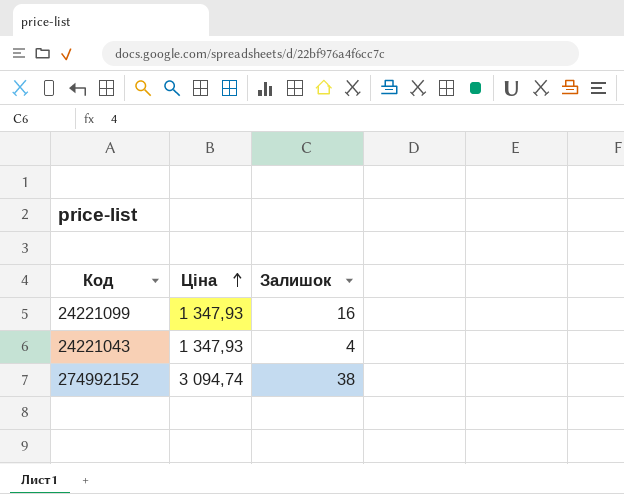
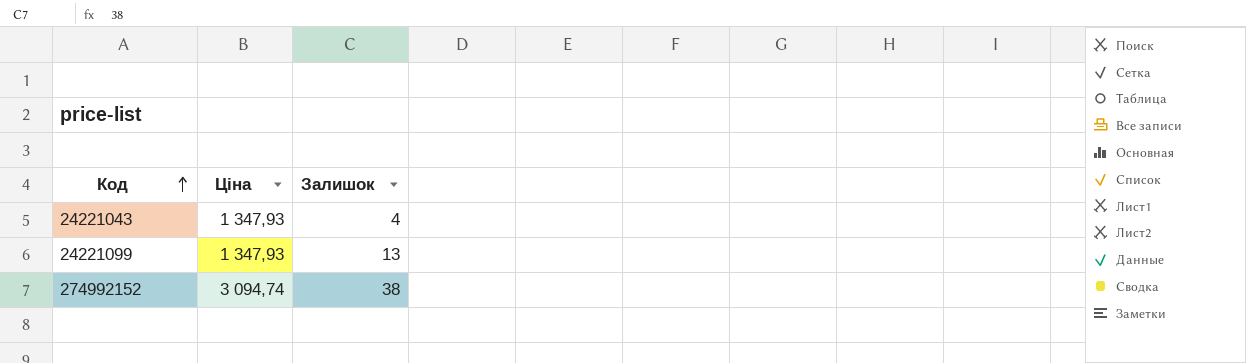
row order: Ціна ascending -> Код ascending
24221099 | Залишок: 16 -> 13

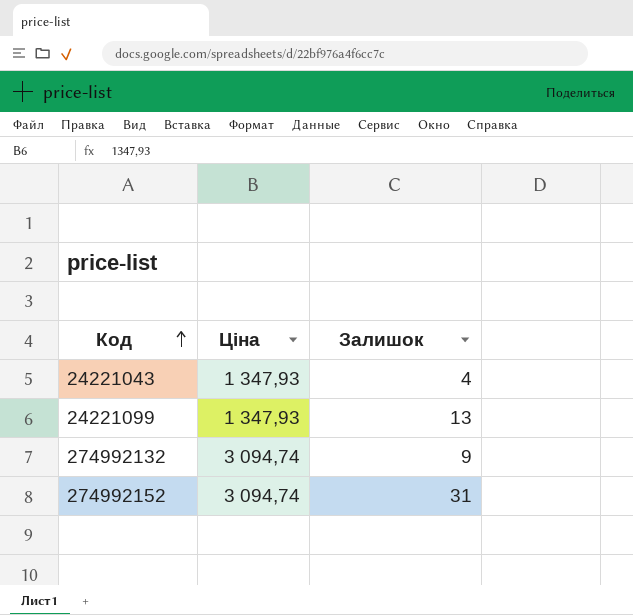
row 274992132: none -> 3 094,74 | 9
274992152 | Залишок: 38 -> 31

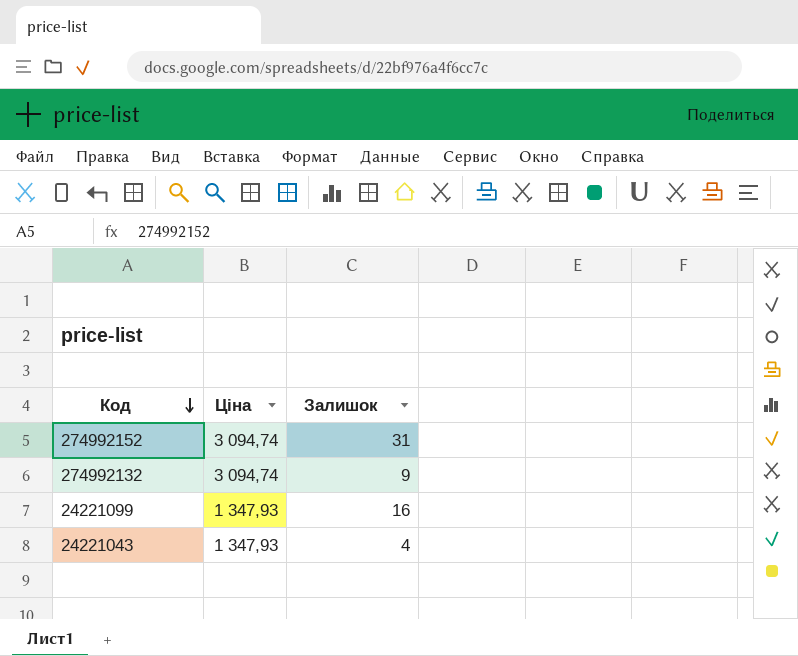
row order: Код ascending -> Код descending
24221099 | Залишок: 13 -> 16

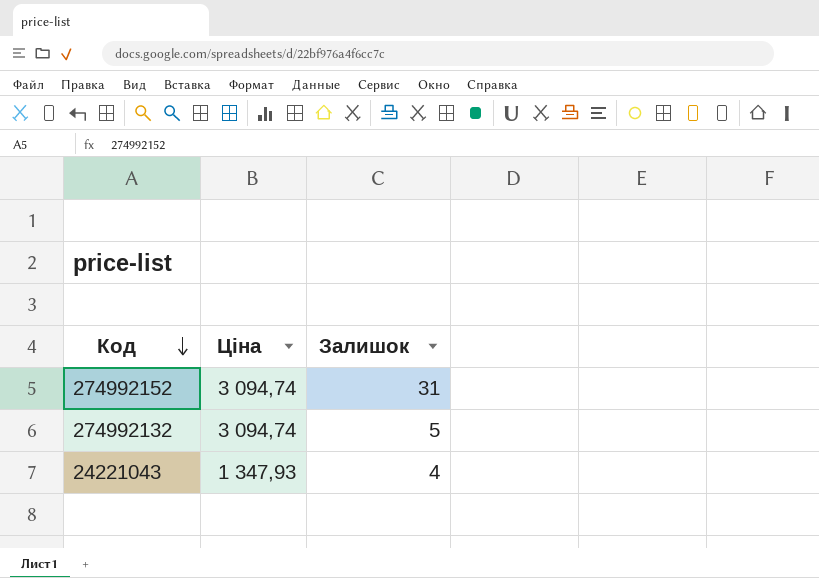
row 24221099: 1 347,93 | 16 -> none
274992132 | Залишок: 9 -> 5

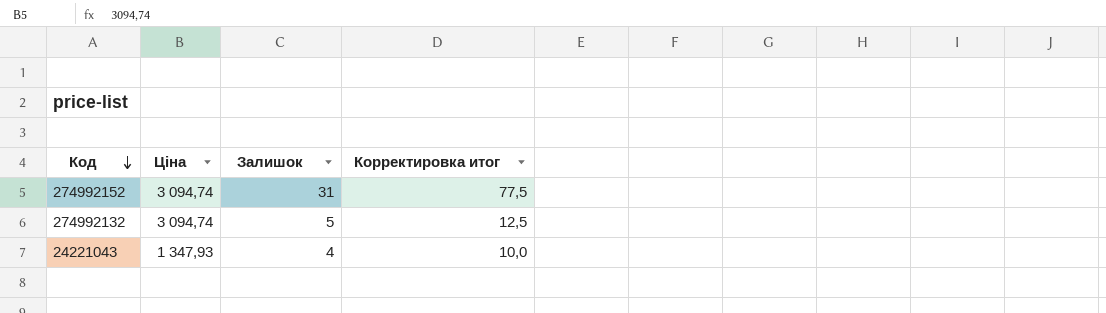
column Корректировка итог | formula: none -> [Залишок] * 2,5

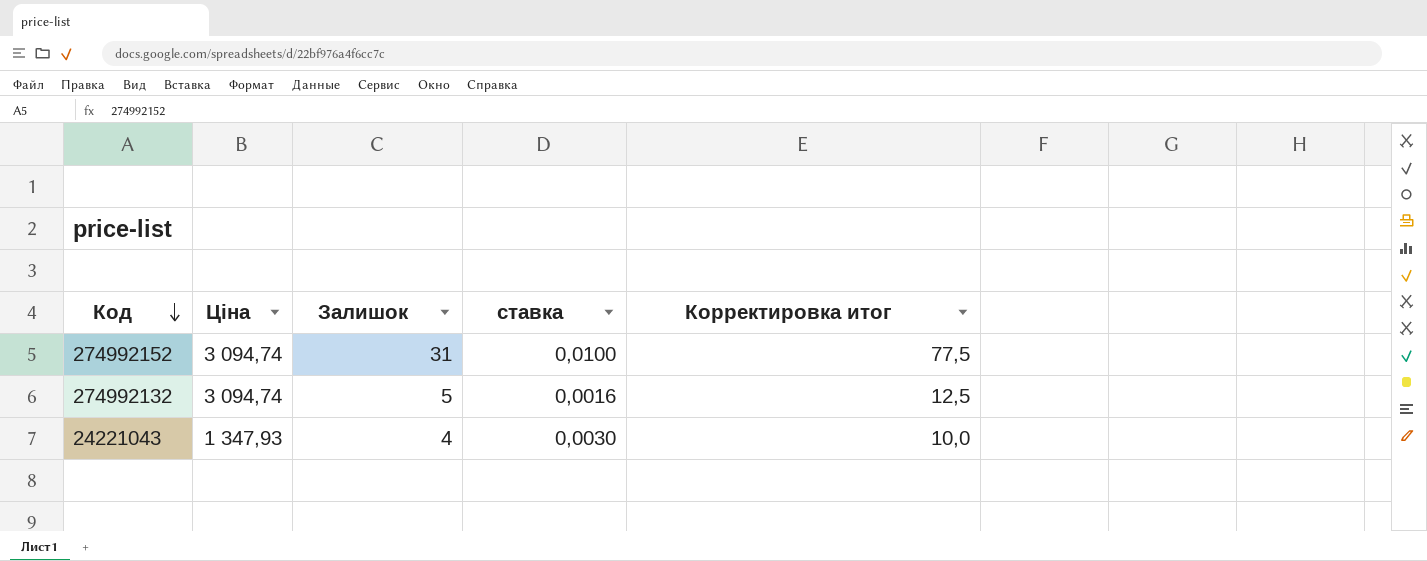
column ставка | formula: none -> [Залишок] / [Ціна]

